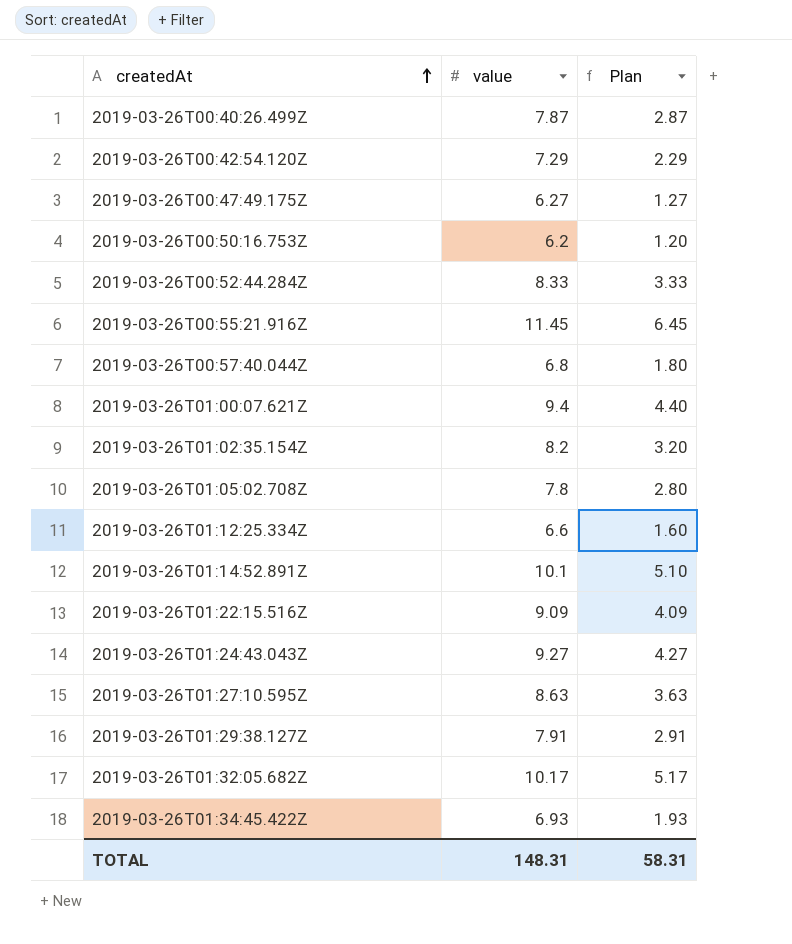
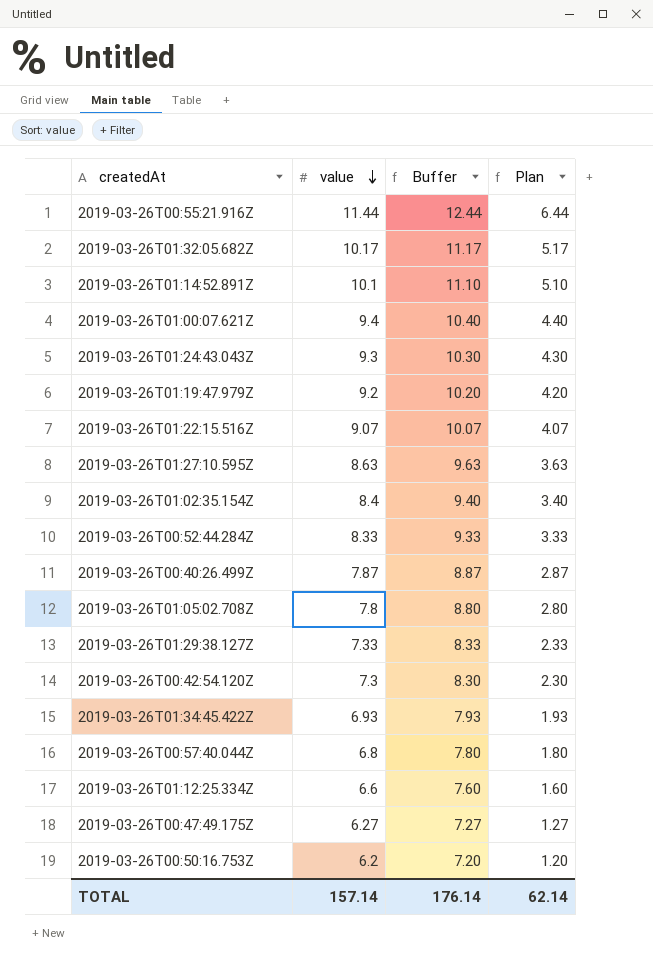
row order: createdAt ascending -> value descending
column Buffer | formula: none -> [value] + 1
2019-03-26T00:55:21.916Z | value: 11.45 -> 11.44
2019-03-26T00:55:21.916Z | Plan: 6.45 -> 6.44
2019-03-26T01:24:43.043Z | value: 9.27 -> 9.3
2019-03-26T01:24:43.043Z | Plan: 4.27 -> 4.30
row 2019-03-26T01:19:47.979Z: none -> 9.2 | 10.20 | 4.20
2019-03-26T01:22:15.516Z | value: 9.09 -> 9.07
2019-03-26T01:22:15.516Z | Plan: 4.09 -> 4.07
2019-03-26T01:02:35.154Z | value: 8.2 -> 8.4
2019-03-26T01:02:35.154Z | Plan: 3.20 -> 3.40
2019-03-26T01:29:38.127Z | value: 7.91 -> 7.33
2019-03-26T01:29:38.127Z | Plan: 2.91 -> 2.33
2019-03-26T00:42:54.120Z | value: 7.29 -> 7.3
2019-03-26T00:42:54.120Z | Plan: 2.29 -> 2.30
TOTAL | value: 148.31 -> 157.14
TOTAL | Plan: 58.31 -> 62.14

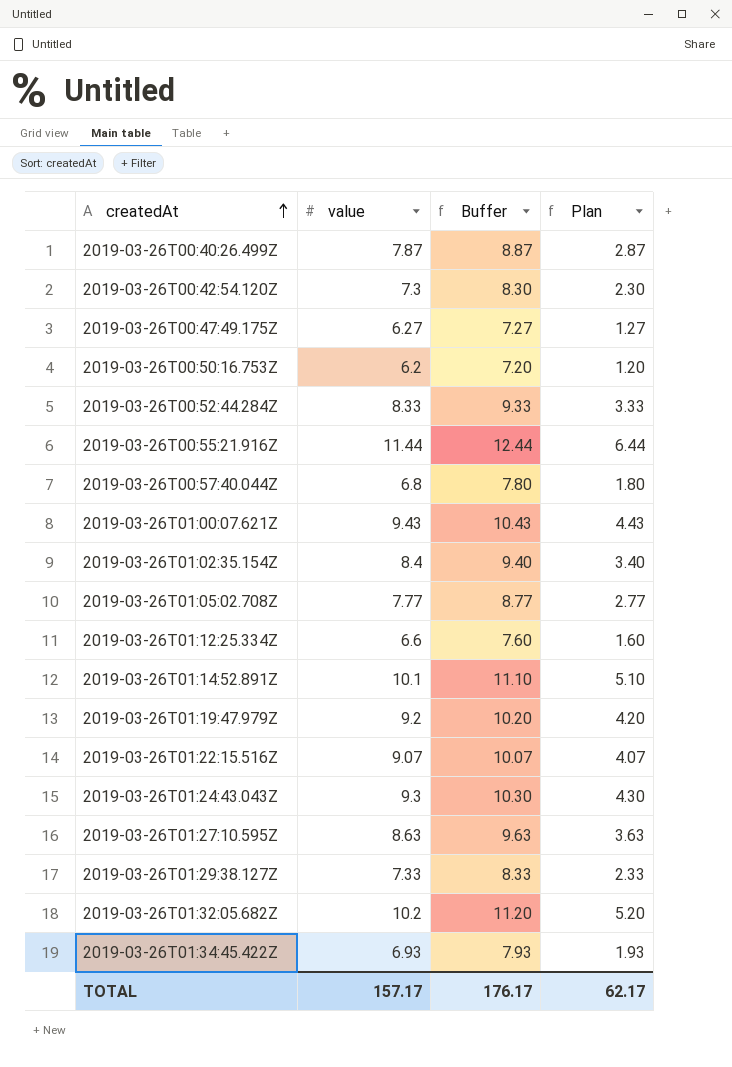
row order: value descending -> createdAt ascending
2019-03-26T01:00:07.621Z | value: 9.4 -> 9.43
2019-03-26T01:00:07.621Z | Buffer: 10.40 -> 10.43
2019-03-26T01:00:07.621Z | Plan: 4.40 -> 4.43
2019-03-26T01:05:02.708Z | value: 7.8 -> 7.77
2019-03-26T01:05:02.708Z | Buffer: 8.80 -> 8.77
2019-03-26T01:05:02.708Z | Plan: 2.80 -> 2.77
2019-03-26T01:32:05.682Z | value: 10.17 -> 10.2
2019-03-26T01:32:05.682Z | Buffer: 11.17 -> 11.20
2019-03-26T01:32:05.682Z | Plan: 5.17 -> 5.20
TOTAL | value: 157.14 -> 157.17
TOTAL | Buffer: 176.14 -> 176.17
TOTAL | Plan: 62.14 -> 62.17

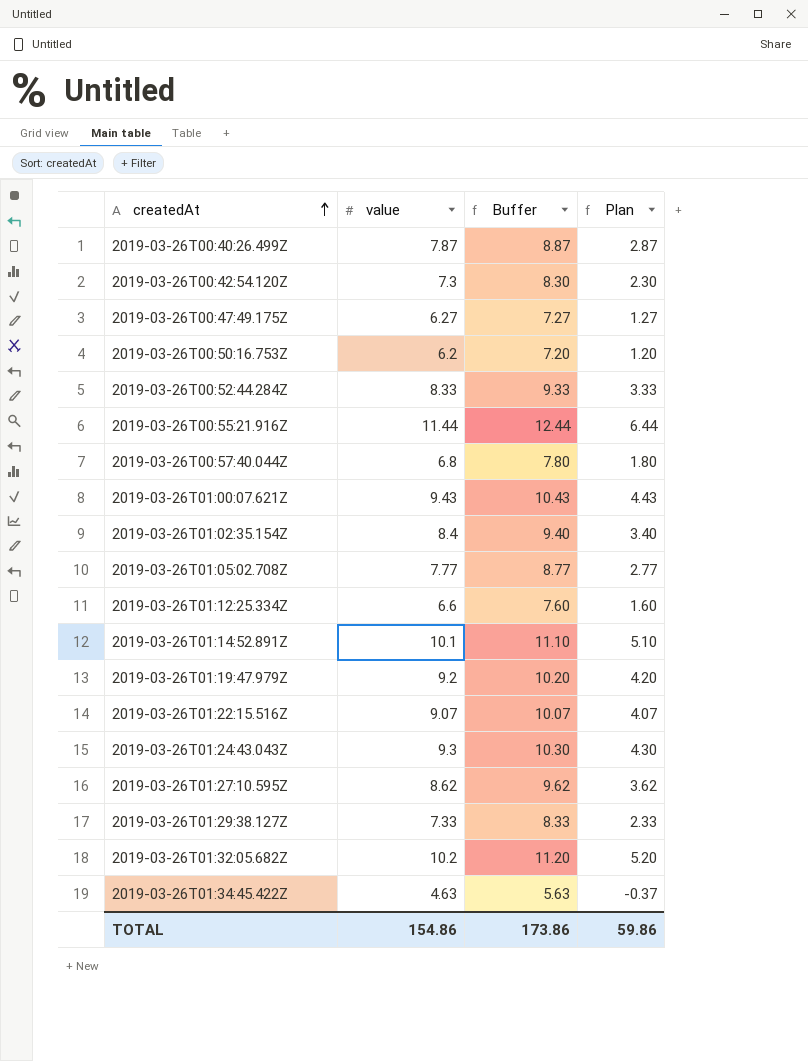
2019-03-26T01:27:10.595Z | value: 8.63 -> 8.62
2019-03-26T01:27:10.595Z | Buffer: 9.63 -> 9.62
2019-03-26T01:27:10.595Z | Plan: 3.63 -> 3.62
2019-03-26T01:34:45.422Z | value: 6.93 -> 4.63
2019-03-26T01:34:45.422Z | Buffer: 7.93 -> 5.63
2019-03-26T01:34:45.422Z | Plan: 1.93 -> -0.37
TOTAL | value: 157.17 -> 154.86
TOTAL | Buffer: 176.17 -> 173.86
TOTAL | Plan: 62.17 -> 59.86

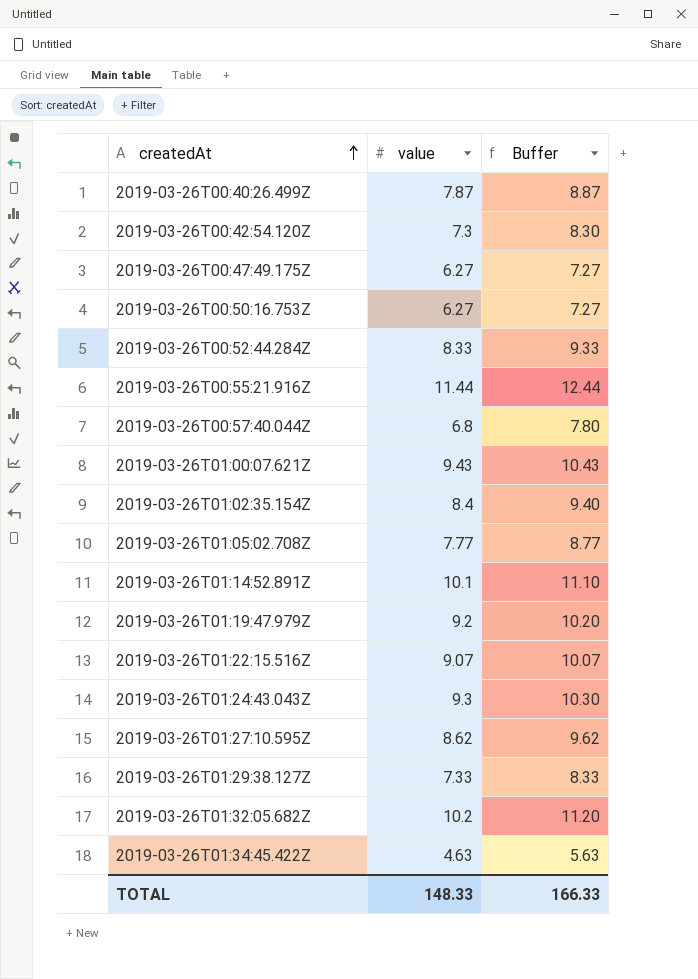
column Plan | formula: [value] - 5 -> none
row 2019-03-26T01:12:25.334Z: 6.6 | 7.60 | 1.60 -> none
2019-03-26T00:50:16.753Z | value: 6.2 -> 6.27
2019-03-26T00:50:16.753Z | Buffer: 7.20 -> 7.27
TOTAL | value: 154.86 -> 148.33
TOTAL | Buffer: 173.86 -> 166.33

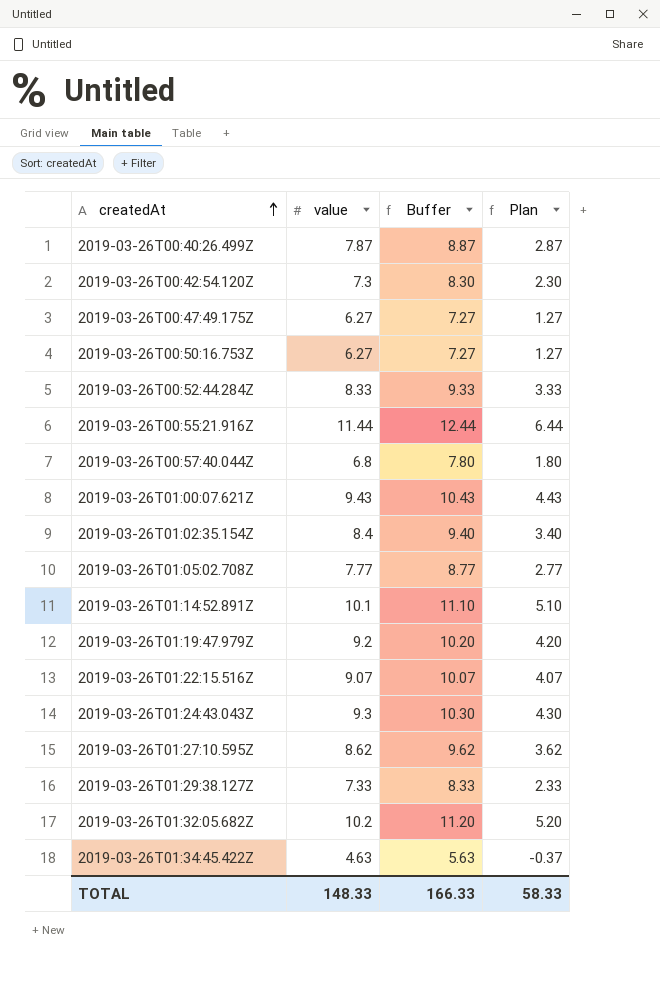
column Plan | formula: none -> [value] - 5

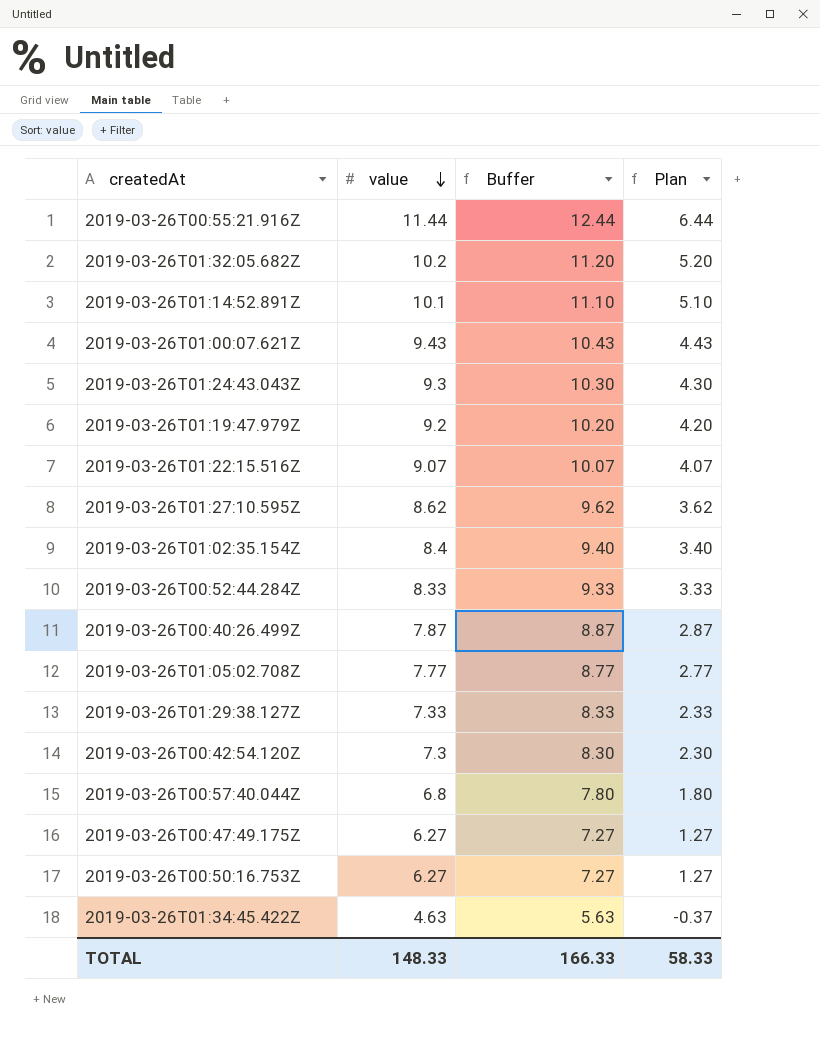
row order: createdAt ascending -> value descending

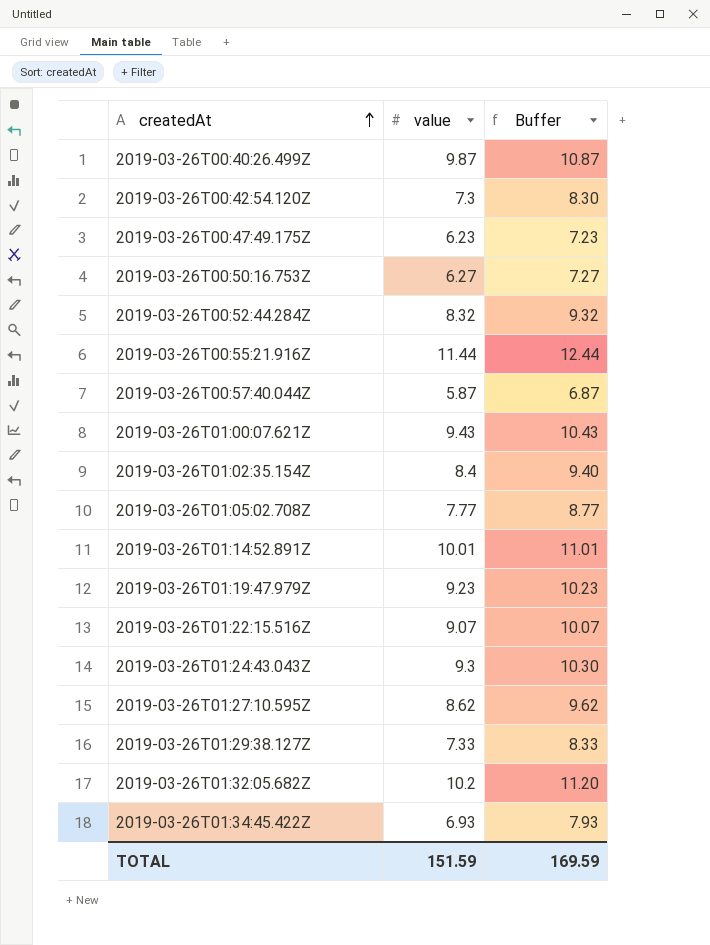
row order: value descending -> createdAt ascending
column Plan | formula: [value] - 5 -> none
2019-03-26T00:40:26.499Z | value: 7.87 -> 9.87
2019-03-26T00:40:26.499Z | Buffer: 8.87 -> 10.87
2019-03-26T00:47:49.175Z | value: 6.27 -> 6.23
2019-03-26T00:47:49.175Z | Buffer: 7.27 -> 7.23
2019-03-26T00:52:44.284Z | value: 8.33 -> 8.32
2019-03-26T00:52:44.284Z | Buffer: 9.33 -> 9.32
2019-03-26T00:57:40.044Z | value: 6.8 -> 5.87
2019-03-26T00:57:40.044Z | Buffer: 7.80 -> 6.87
2019-03-26T01:14:52.891Z | value: 10.1 -> 10.01
2019-03-26T01:14:52.891Z | Buffer: 11.10 -> 11.01
2019-03-26T01:19:47.979Z | value: 9.2 -> 9.23
2019-03-26T01:19:47.979Z | Buffer: 10.20 -> 10.23
2019-03-26T01:34:45.422Z | value: 4.63 -> 6.93
2019-03-26T01:34:45.422Z | Buffer: 5.63 -> 7.93
TOTAL | value: 148.33 -> 151.59
TOTAL | Buffer: 166.33 -> 169.59

